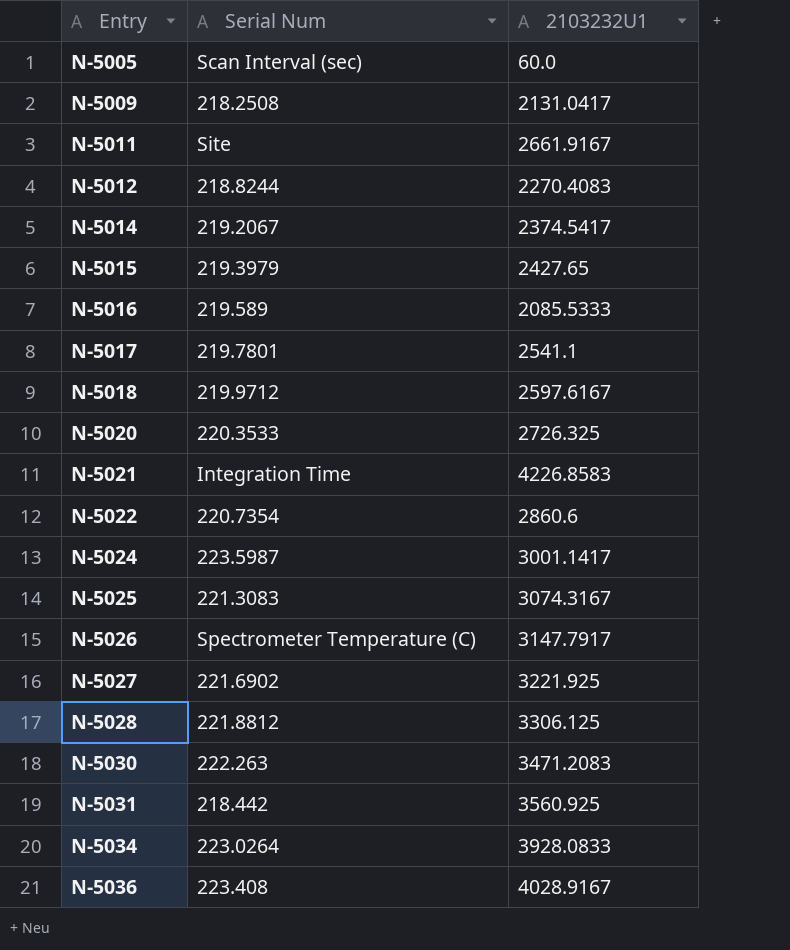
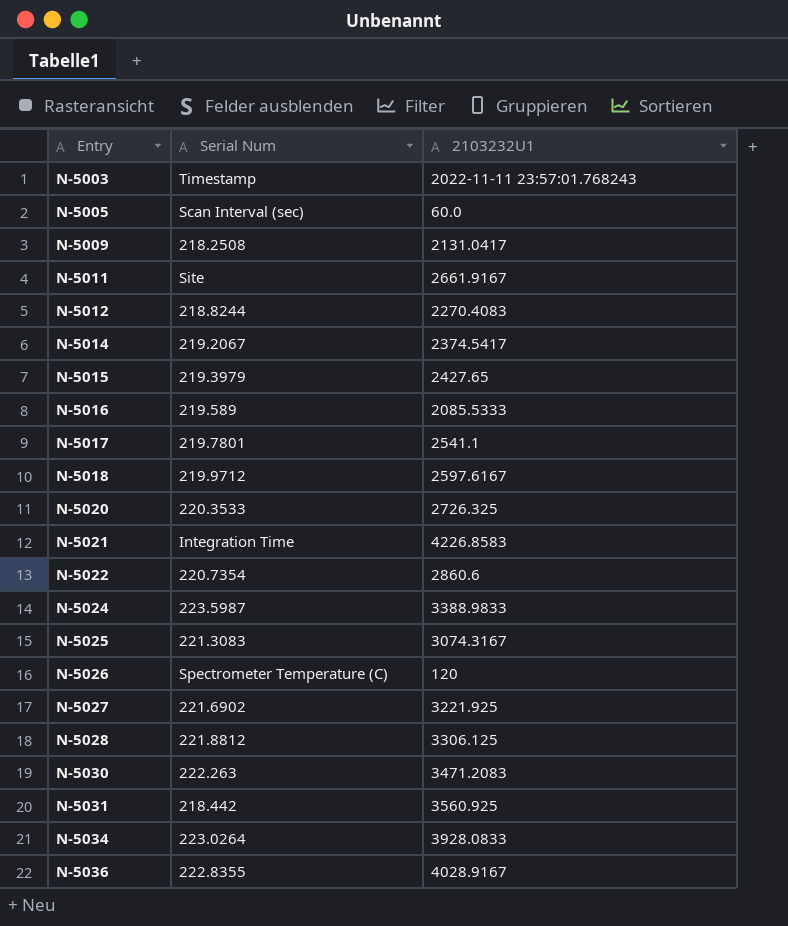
row N-5003: none -> Timestamp | 2022-11-11 23:57:01.768243
N-5024 | 2103232U1: 3001.1417 -> 3388.9833
N-5026 | 2103232U1: 3147.7917 -> 120
N-5036 | Serial Num: 223.408 -> 222.8355

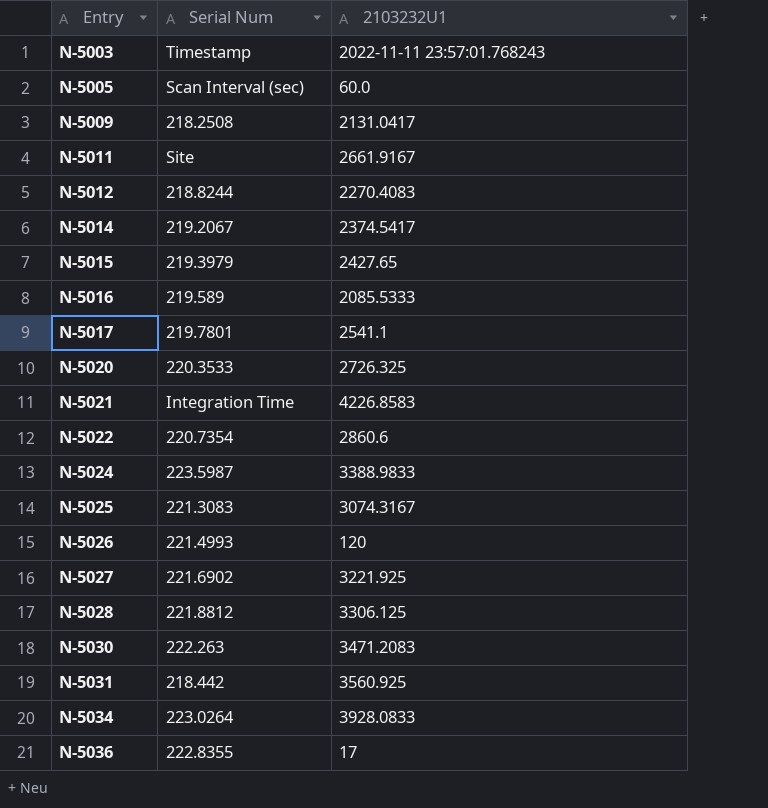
row N-5018: 219.9712 | 2597.6167 -> none
N-5026 | Serial Num: Spectrometer Temperature (C) -> 221.4993
N-5036 | 2103232U1: 4028.9167 -> 17

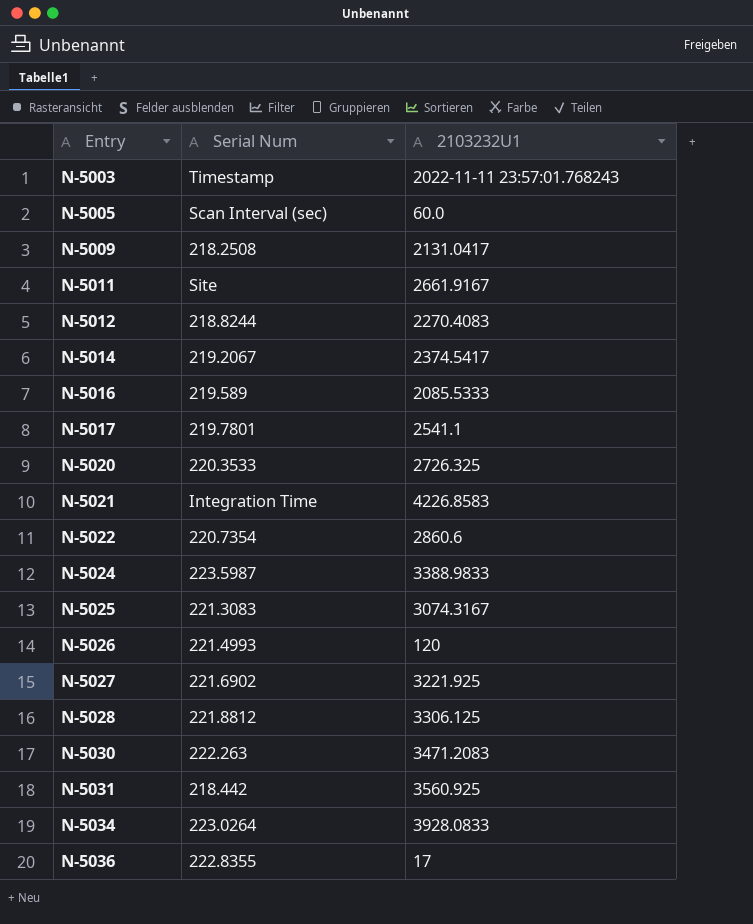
row N-5015: 219.3979 | 2427.65 -> none

